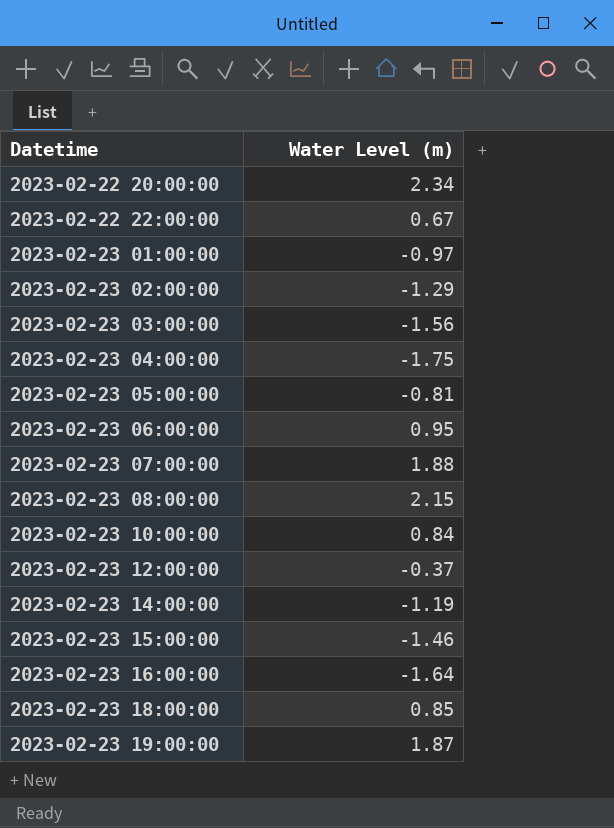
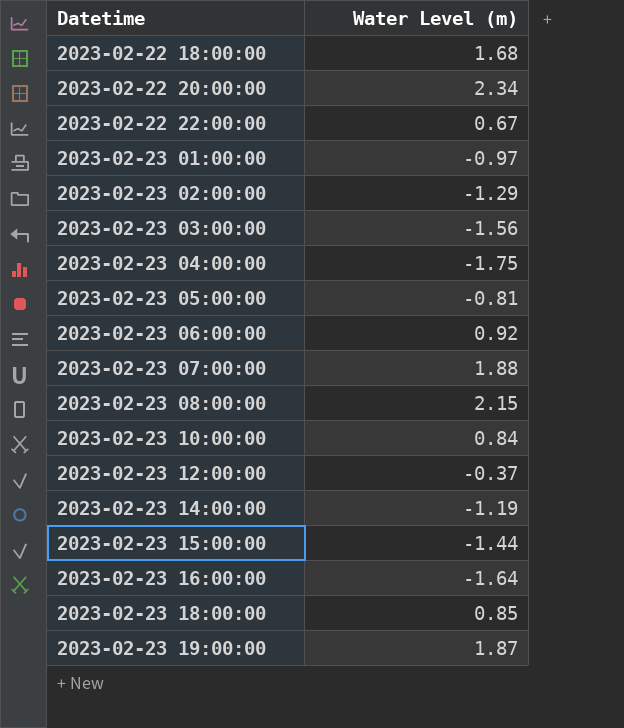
row 2023-02-22 18:00:00: none -> 1.68
2023-02-23 06:00:00 | Water Level (m): 0.95 -> 0.92
2023-02-23 15:00:00 | Water Level (m): -1.46 -> -1.44

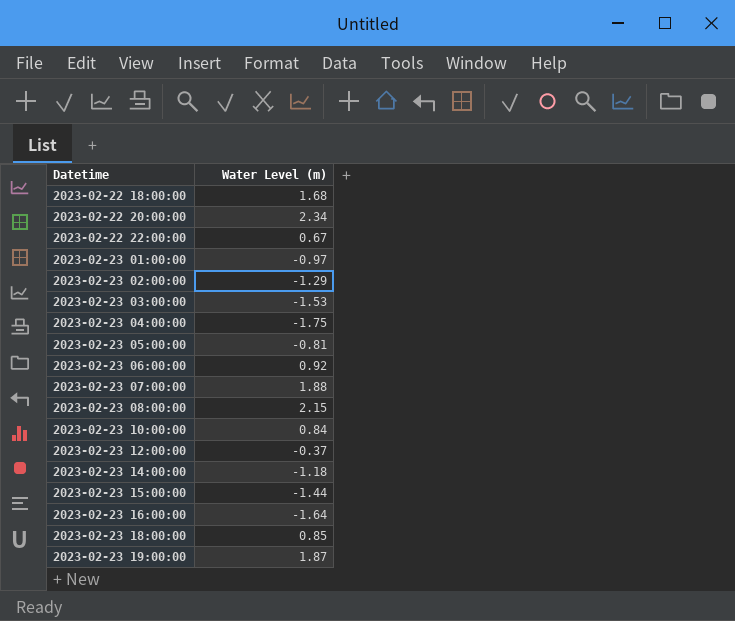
2023-02-23 03:00:00 | Water Level (m): -1.56 -> -1.53
2023-02-23 14:00:00 | Water Level (m): -1.19 -> -1.18

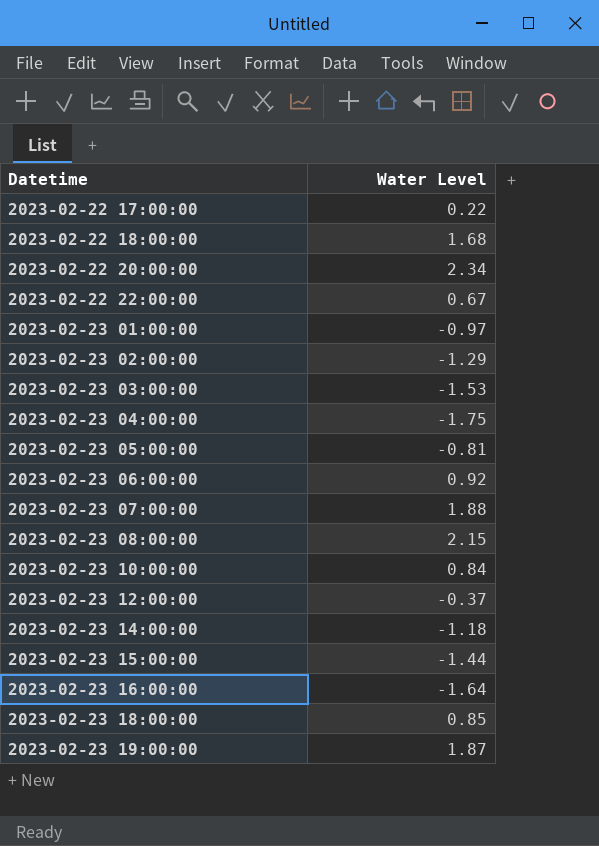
column name: Water Level (m) -> Water Level
row 2023-02-22 17:00:00: none -> 0.22

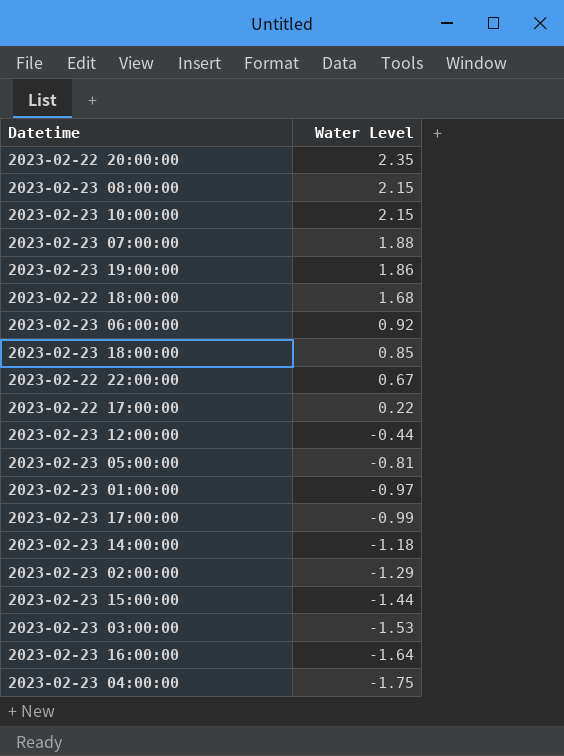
row order: Datetime ascending -> Water Level descending
2023-02-22 20:00:00 | Water Level: 2.34 -> 2.35
2023-02-23 10:00:00 | Water Level: 0.84 -> 2.15
2023-02-23 19:00:00 | Water Level: 1.87 -> 1.86
2023-02-23 12:00:00 | Water Level: -0.37 -> -0.44
row 2023-02-23 17:00:00: none -> -0.99

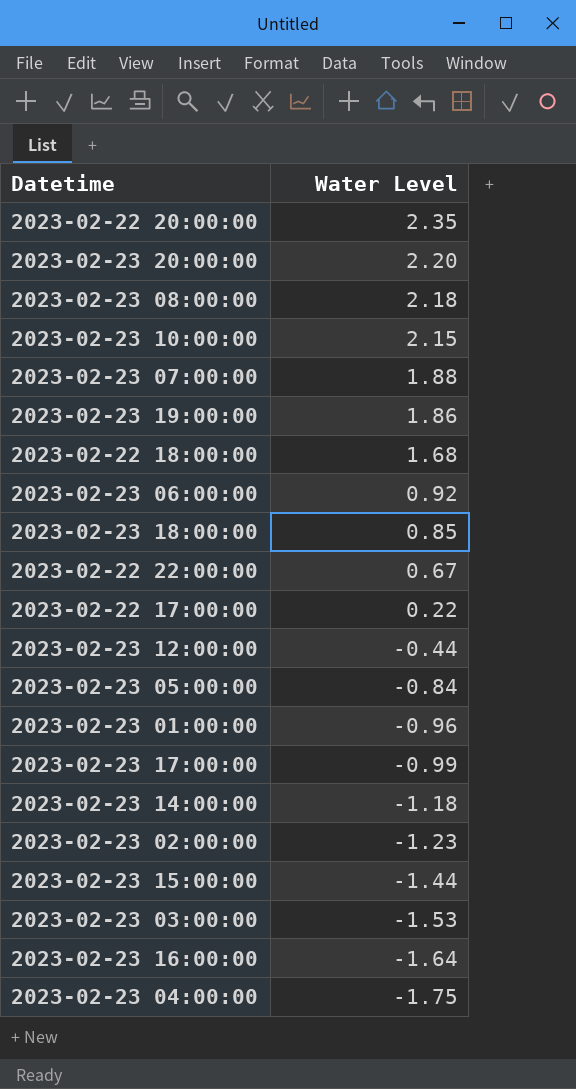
row 2023-02-23 20:00:00: none -> 2.20
2023-02-23 08:00:00 | Water Level: 2.15 -> 2.18
2023-02-23 05:00:00 | Water Level: -0.81 -> -0.84
2023-02-23 01:00:00 | Water Level: -0.97 -> -0.96
2023-02-23 02:00:00 | Water Level: -1.29 -> -1.23

